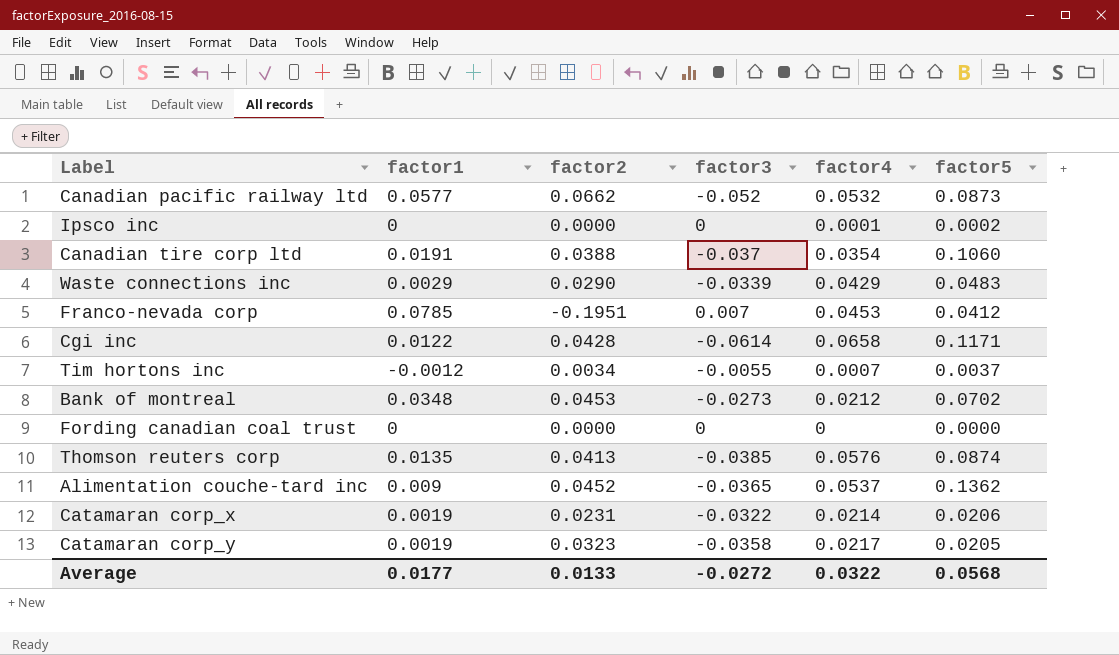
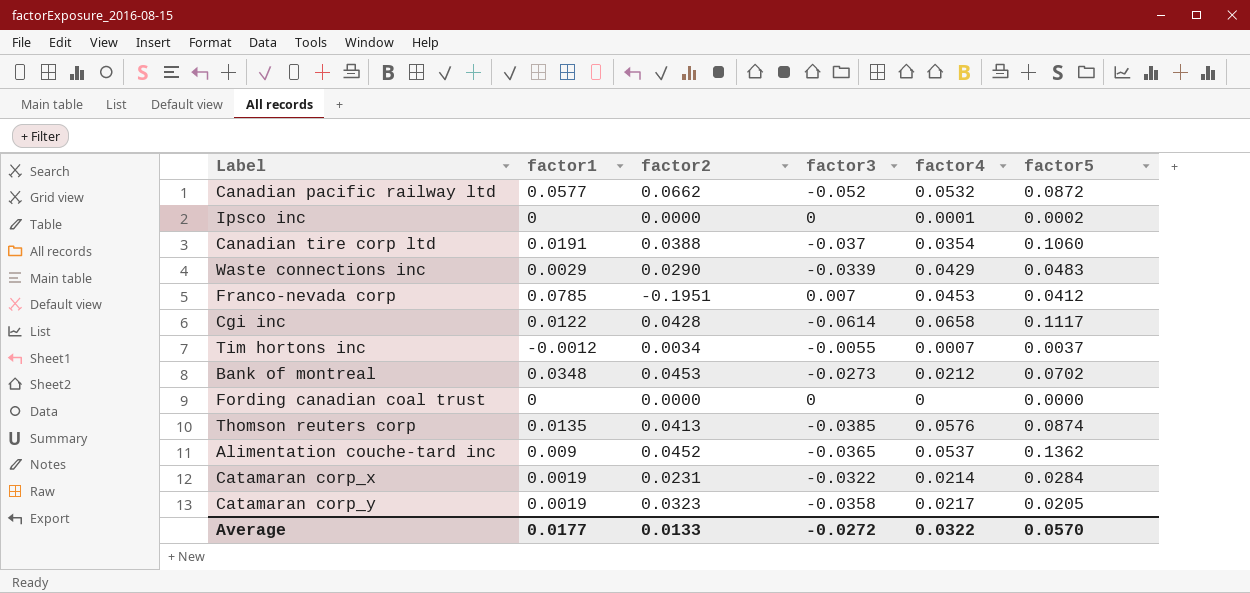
Canadian pacific railway ltd | factor5: 0.0873 -> 0.0872
Cgi inc | factor5: 0.1171 -> 0.1117
Catamaran corp_x | factor5: 0.0206 -> 0.0284
Average | factor5: 0.0568 -> 0.0570

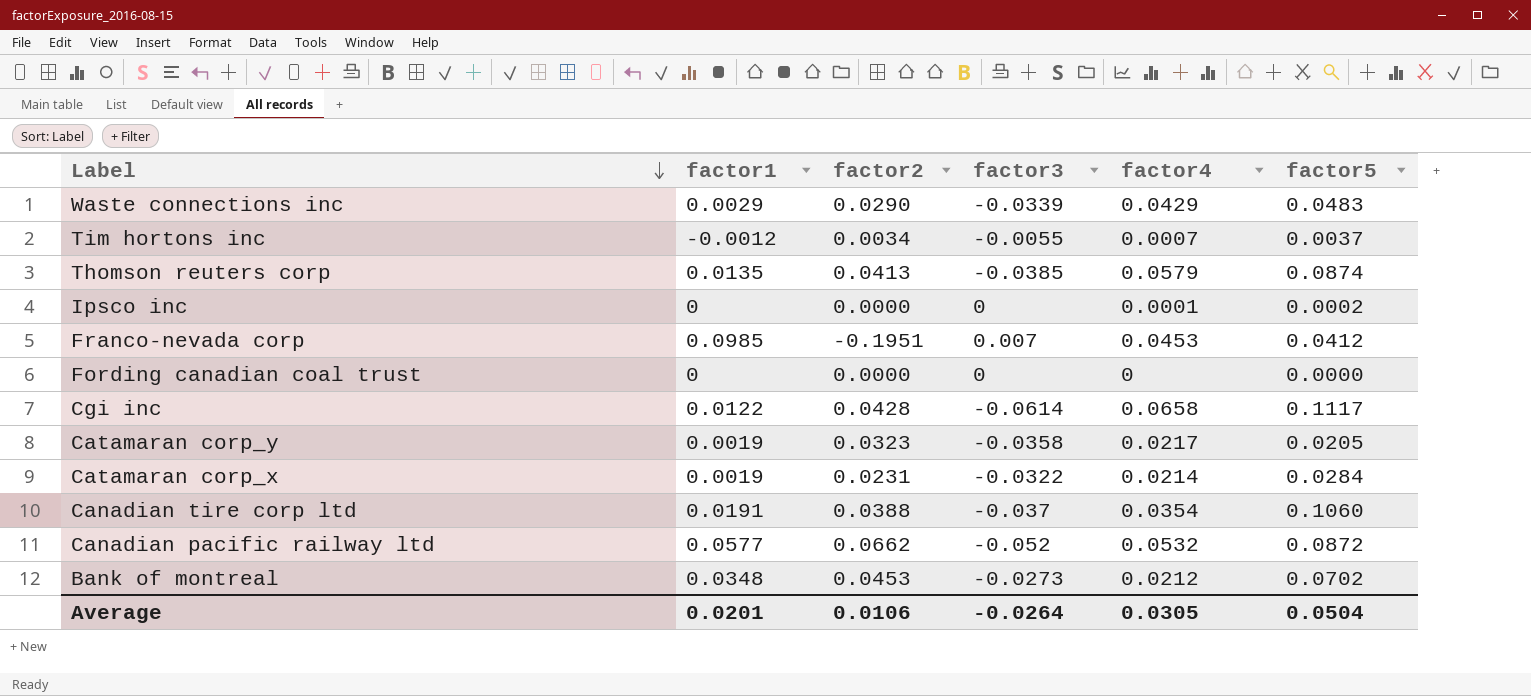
row order: none -> Label descending
row Alimentation couche-tard inc: 0.009 | 0.0452 | -0.0365 | 0.0537 | 0.1362 -> none
Thomson reuters corp | factor4: 0.0576 -> 0.0579
Franco-nevada corp | factor1: 0.0785 -> 0.0985
Average | factor1: 0.0177 -> 0.0201
Average | factor2: 0.0133 -> 0.0106
Average | factor3: -0.0272 -> -0.0264
Average | factor4: 0.0322 -> 0.0305
Average | factor5: 0.0570 -> 0.0504

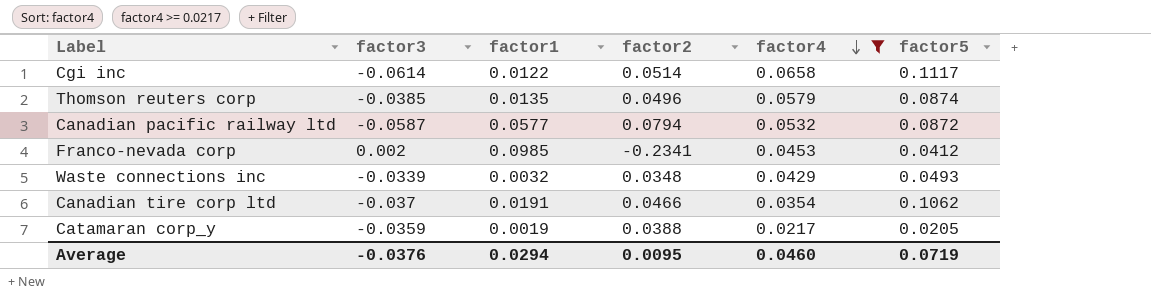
filter: none -> factor4 >= 0.0217
row order: Label descending -> factor4 descending
column factor3 | position: 4 -> 2
Cgi inc | factor2: 0.0428 -> 0.0514
Thomson reuters corp | factor2: 0.0413 -> 0.0496
Canadian pacific railway ltd | factor3: -0.052 -> -0.0587
Canadian pacific railway ltd | factor2: 0.0662 -> 0.0794
Franco-nevada corp | factor3: 0.007 -> 0.002
Franco-nevada corp | factor2: -0.1951 -> -0.2341
Waste connections inc | factor1: 0.0029 -> 0.0032
Waste connections inc | factor2: 0.0290 -> 0.0348
Waste connections inc | factor5: 0.0483 -> 0.0493
Canadian tire corp ltd | factor2: 0.0388 -> 0.0466
Canadian tire corp ltd | factor5: 0.1060 -> 0.1062
Catamaran corp_y | factor3: -0.0358 -> -0.0359
Catamaran corp_y | factor2: 0.0323 -> 0.0388
Average | factor3: -0.0264 -> -0.0376
Average | factor1: 0.0201 -> 0.0294
Average | factor2: 0.0106 -> 0.0095
Average | factor4: 0.0305 -> 0.0460
Average | factor5: 0.0504 -> 0.0719

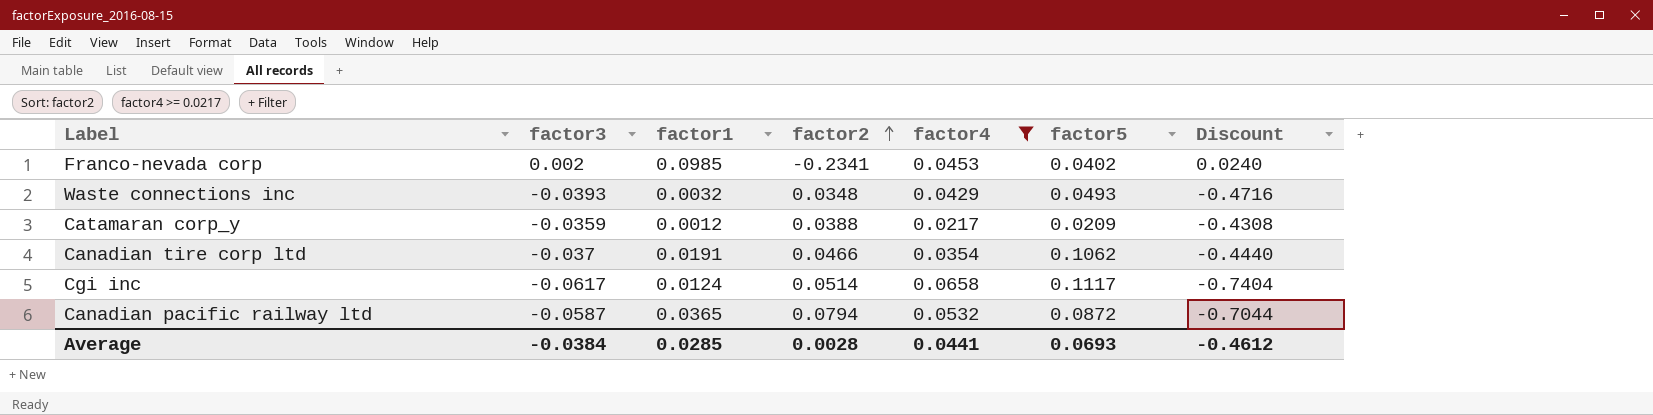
row order: factor4 descending -> factor2 ascending
column Discount | formula: none -> [factor3] * 12
row Thomson reuters corp: -0.0385 | 0.0135 | 0.0496 | 0.0579 | 0.0874 -> none
Franco-nevada corp | factor5: 0.0412 -> 0.0402
Waste connections inc | factor3: -0.0339 -> -0.0393
Catamaran corp_y | factor1: 0.0019 -> 0.0012
Catamaran corp_y | factor5: 0.0205 -> 0.0209
Cgi inc | factor3: -0.0614 -> -0.0617
Cgi inc | factor1: 0.0122 -> 0.0124
Canadian pacific railway ltd | factor1: 0.0577 -> 0.0365
Average | factor3: -0.0376 -> -0.0384
Average | factor1: 0.0294 -> 0.0285
Average | factor2: 0.0095 -> 0.0028
Average | factor4: 0.0460 -> 0.0441
Average | factor5: 0.0719 -> 0.0693

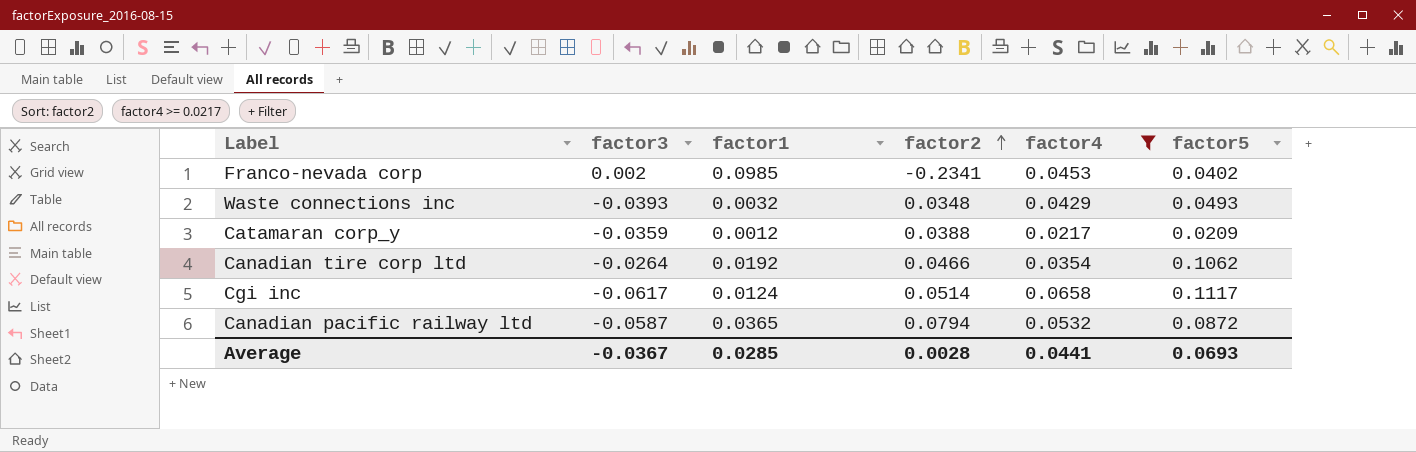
column Discount | formula: [factor3] * 12 -> none
Canadian tire corp ltd | factor3: -0.037 -> -0.0264
Canadian tire corp ltd | factor1: 0.0191 -> 0.0192
Average | factor3: -0.0384 -> -0.0367

